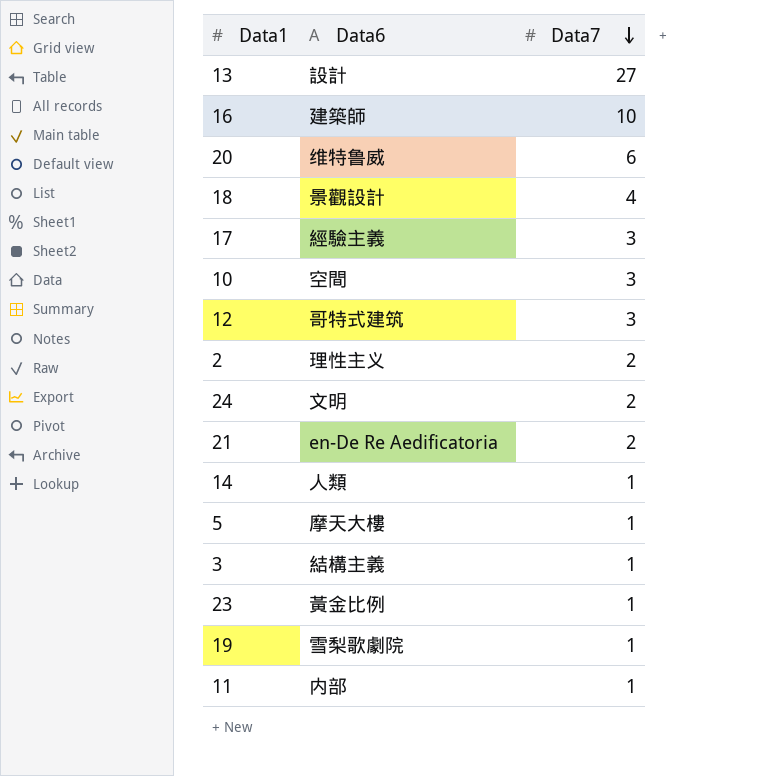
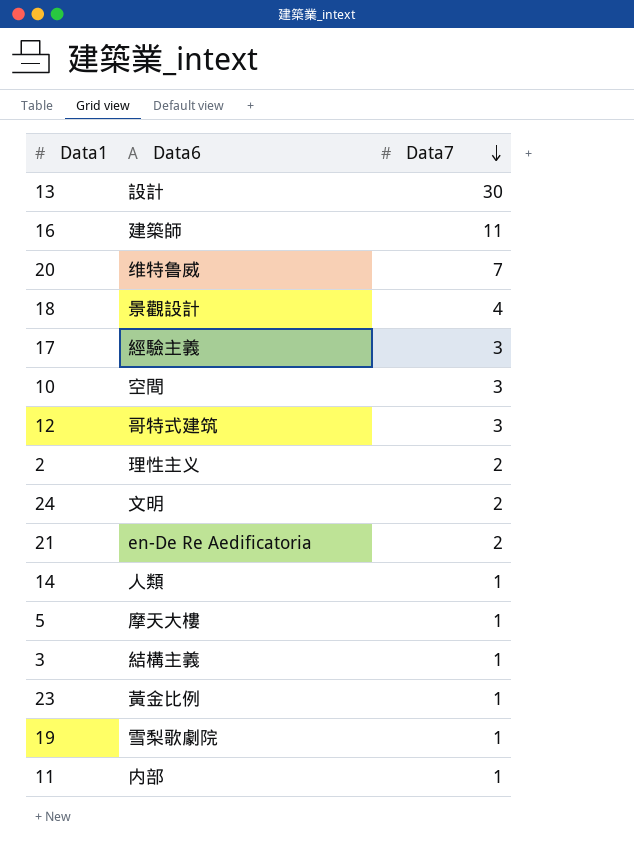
13 | Data7: 27 -> 30
16 | Data7: 10 -> 11
20 | Data7: 6 -> 7

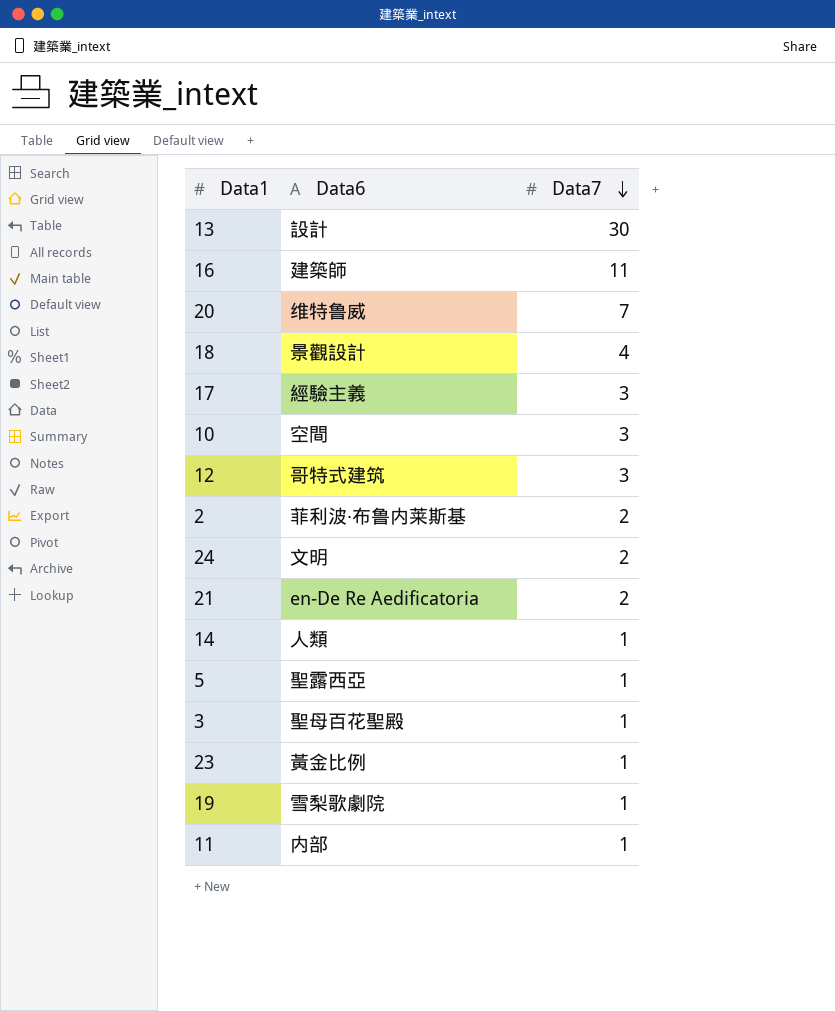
2 | Data6: 理性主义 -> 菲利波·布鲁内莱斯基
5 | Data6: 摩天大樓 -> 聖露西亞
3 | Data6: 結構主義 -> 聖母百花聖殿

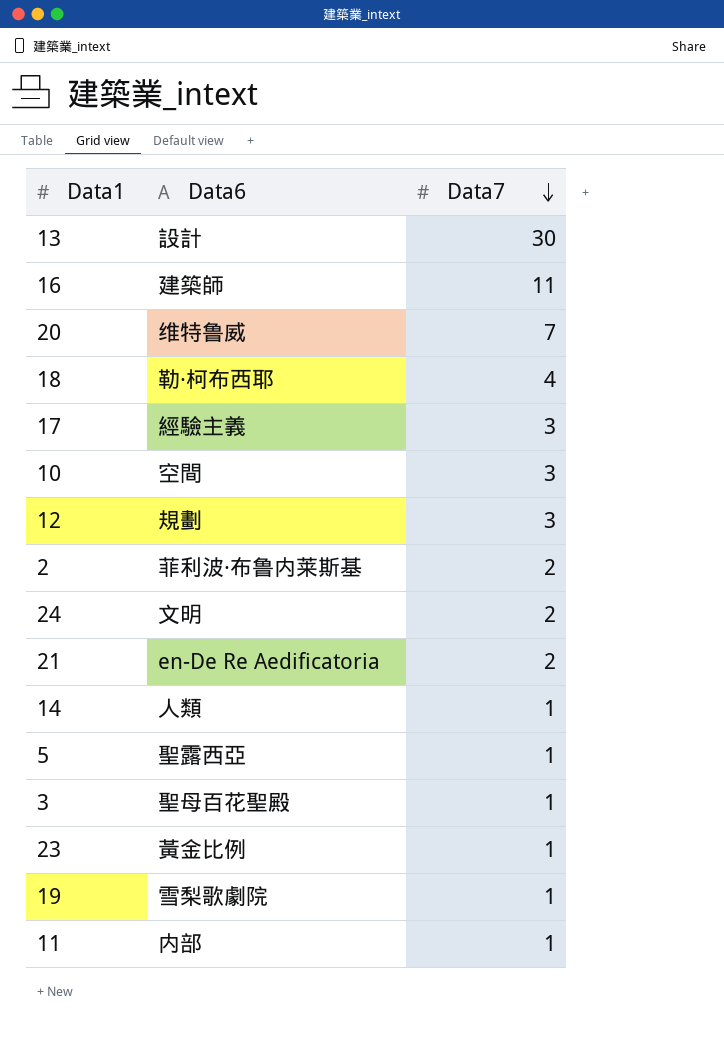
18 | Data6: 景觀設計 -> 勒·柯布西耶
12 | Data6: 哥特式建筑 -> 規劃

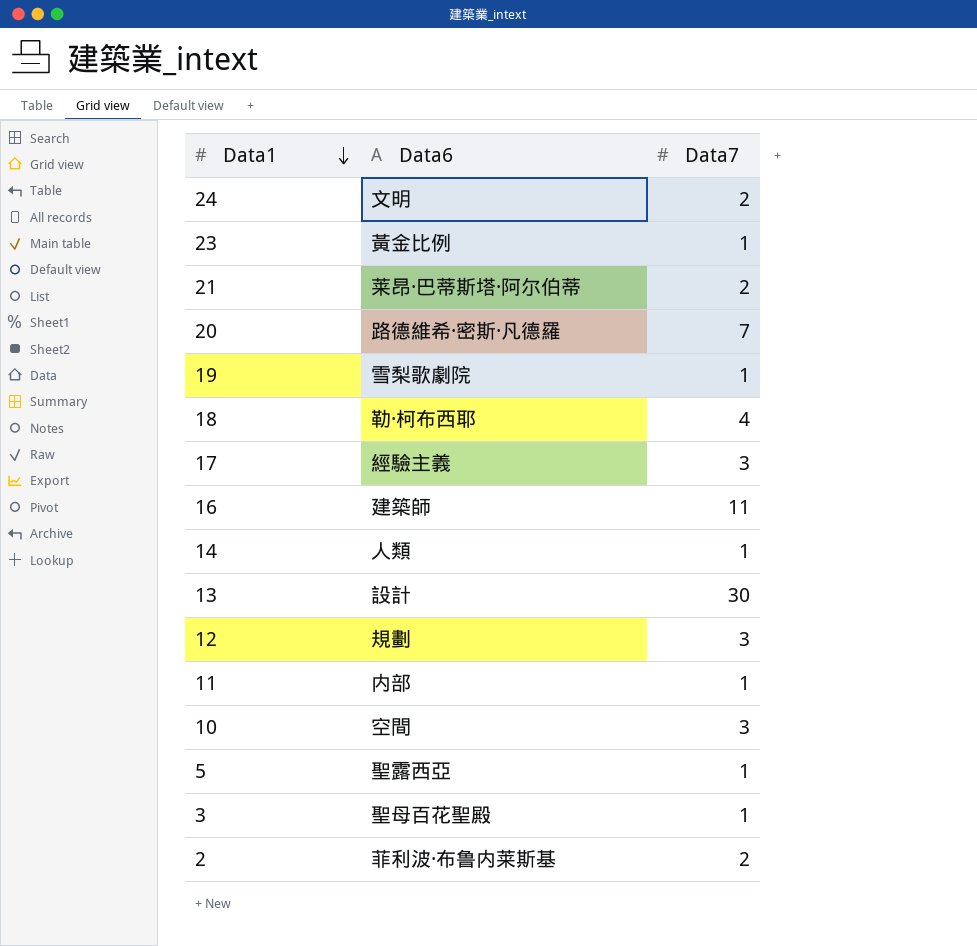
row order: Data7 descending -> Data1 descending
21 | Data6: en-De Re Aedificatoria -> 莱昂·巴蒂斯塔·阿尔伯蒂
20 | Data6: 维特鲁威 -> 路德維希·密斯·凡德羅

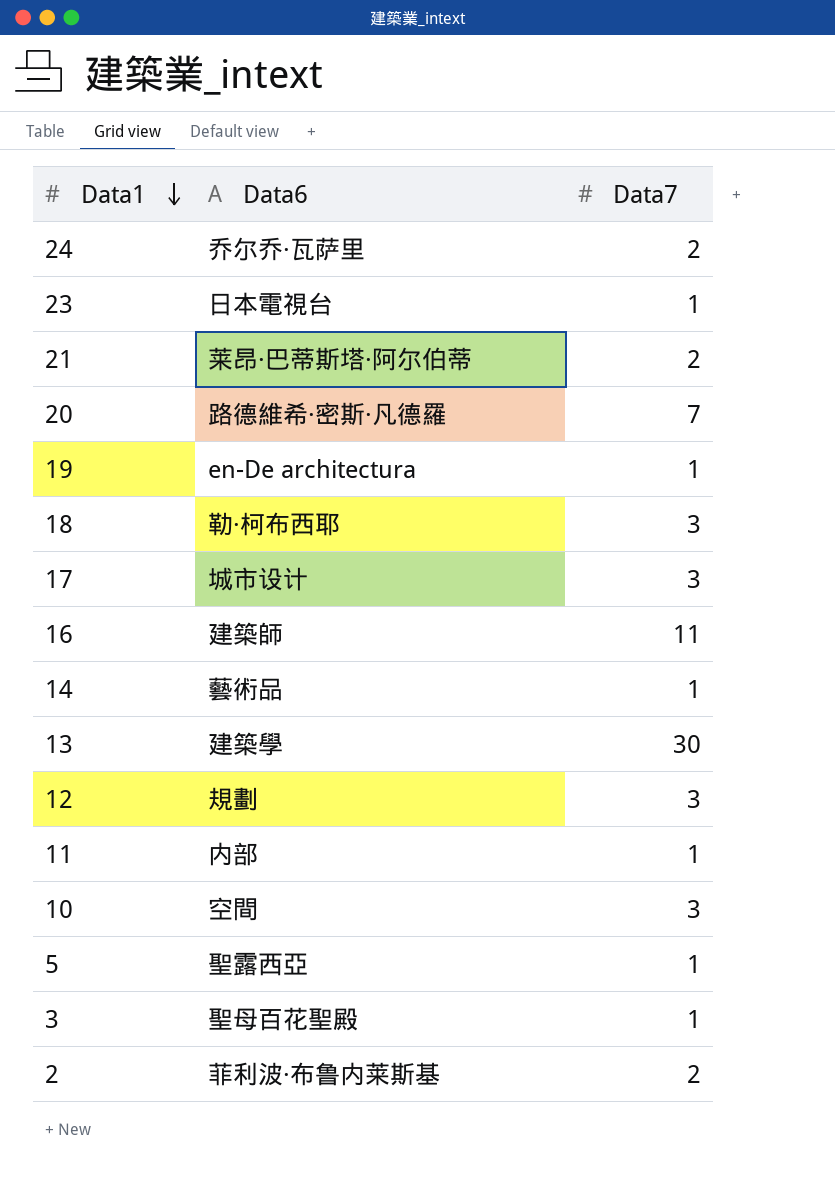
24 | Data6: 文明 -> 乔尔乔·瓦萨里
23 | Data6: 黃金比例 -> 日本電視台
19 | Data6: 雪梨歌劇院 -> en-De architectura
18 | Data7: 4 -> 3
17 | Data6: 經驗主義 -> 城市设计
14 | Data6: 人類 -> 藝術品
13 | Data6: 設計 -> 建築學

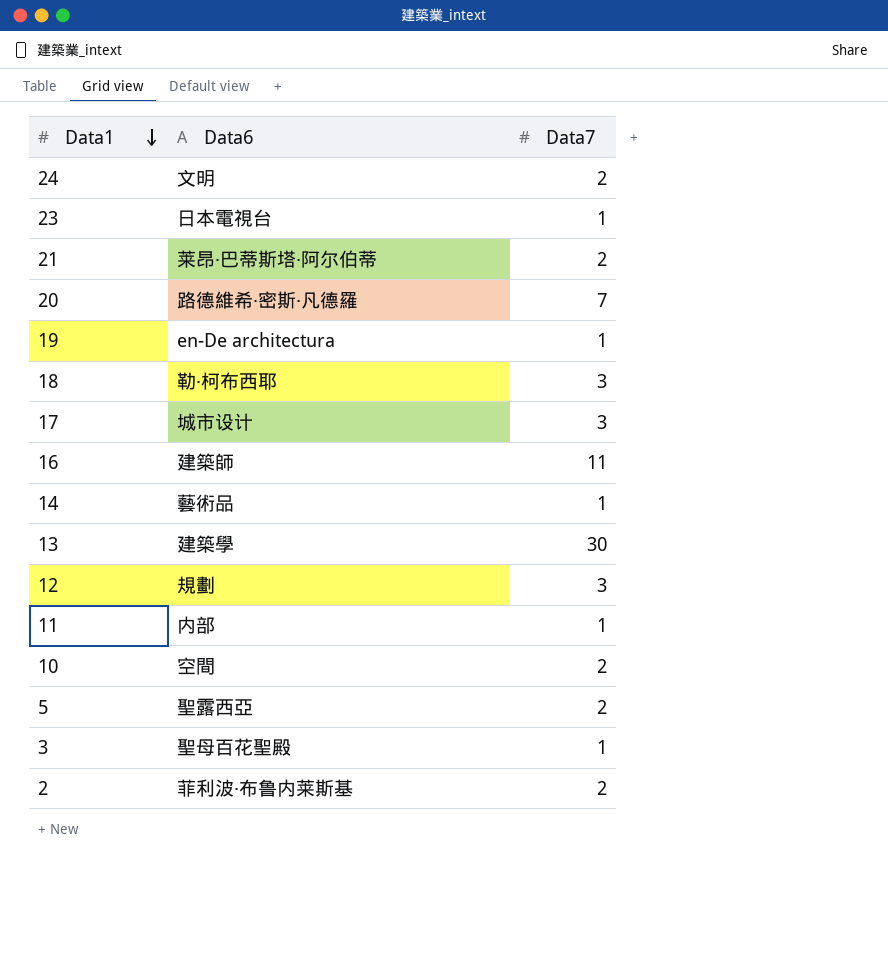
24 | Data6: 乔尔乔·瓦萨里 -> 文明
10 | Data7: 3 -> 2
5 | Data7: 1 -> 2

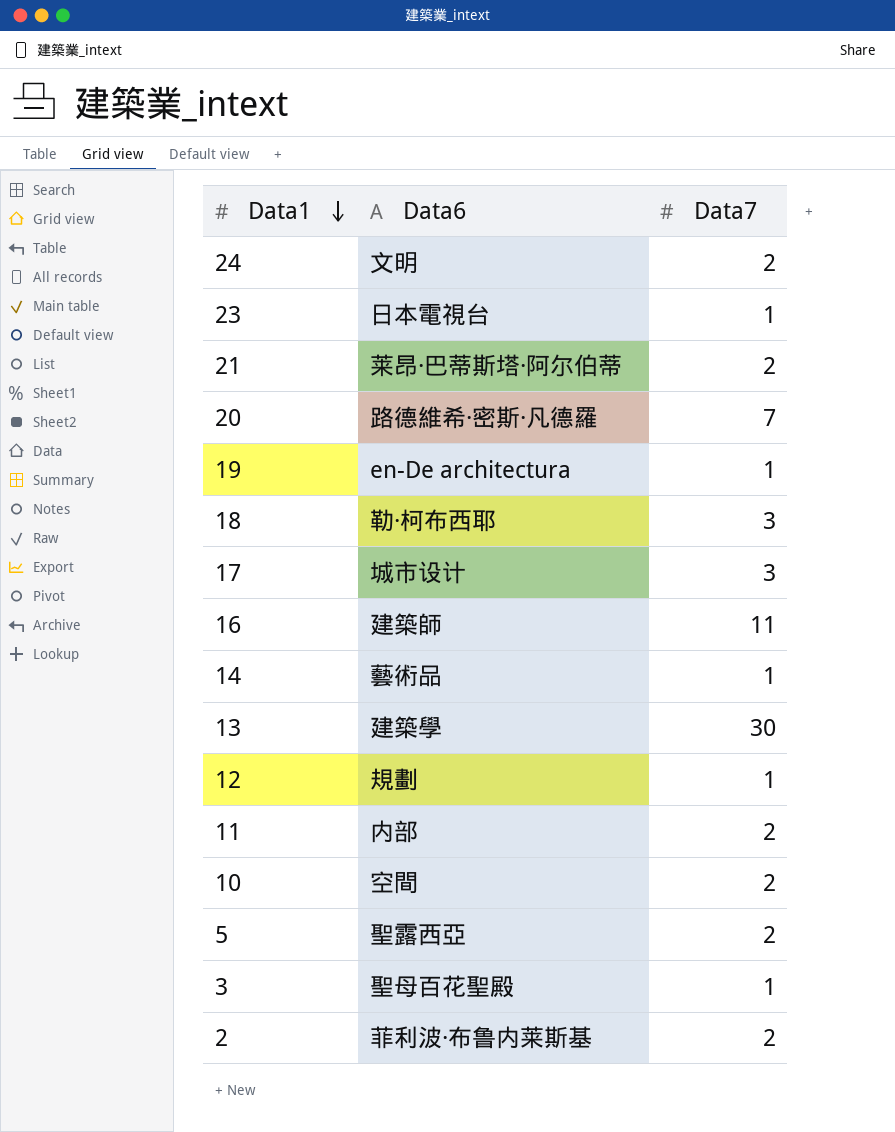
12 | Data7: 3 -> 1
11 | Data7: 1 -> 2

